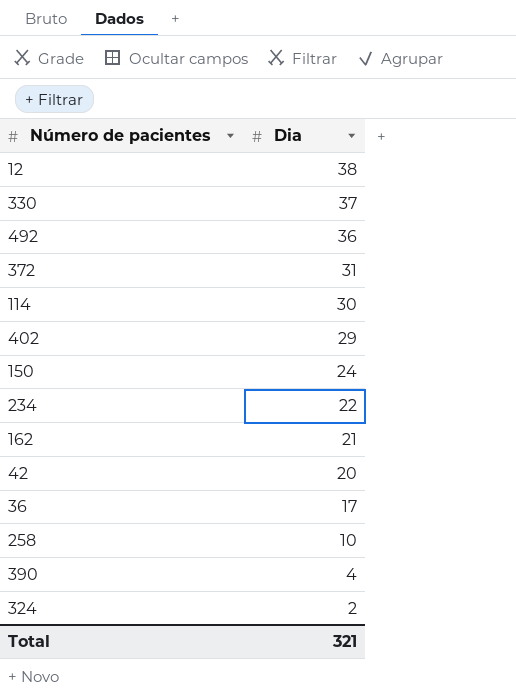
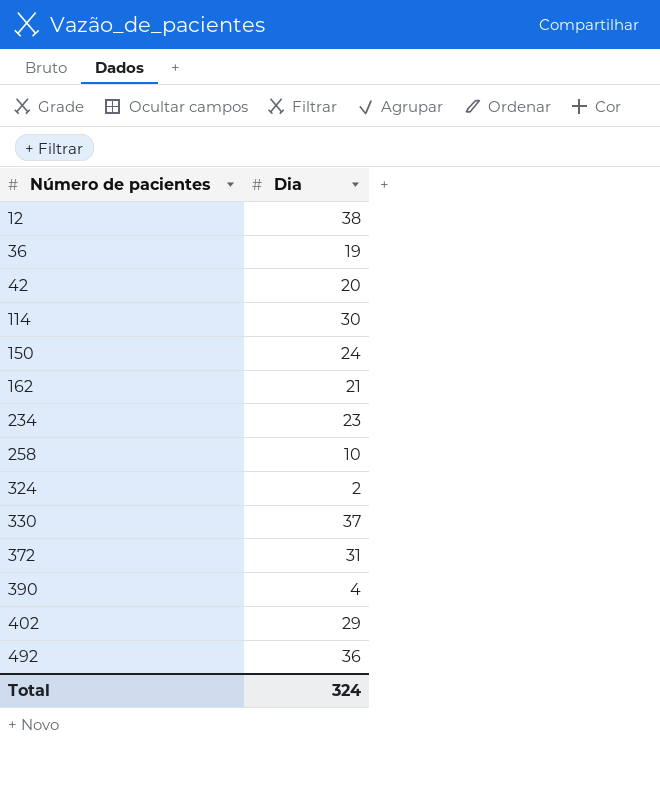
row order: Dia descending -> Número de pacientes ascending
36 | Dia: 17 -> 19
234 | Dia: 22 -> 23
Total | Dia: 321 -> 324

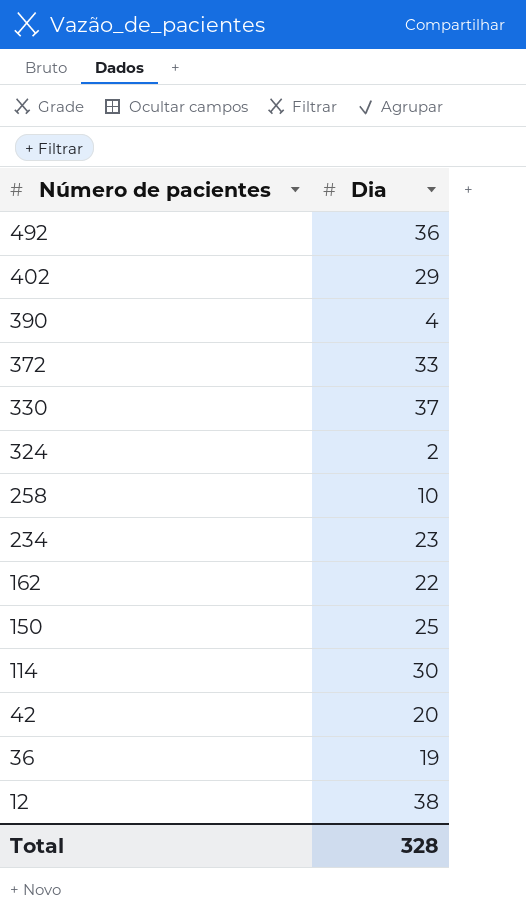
row order: Número de pacientes ascending -> Número de pacientes descending
372 | Dia: 31 -> 33
162 | Dia: 21 -> 22
150 | Dia: 24 -> 25
Total | Dia: 324 -> 328

